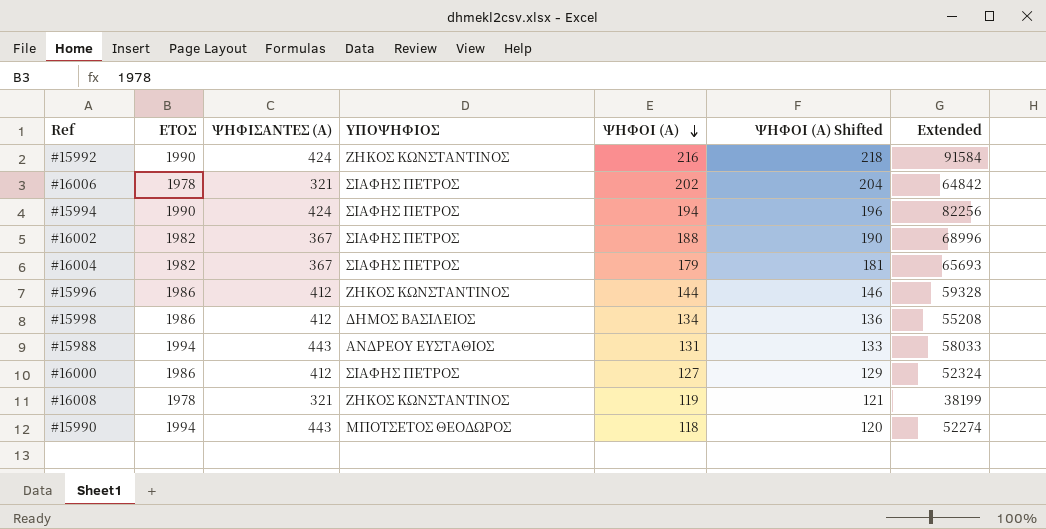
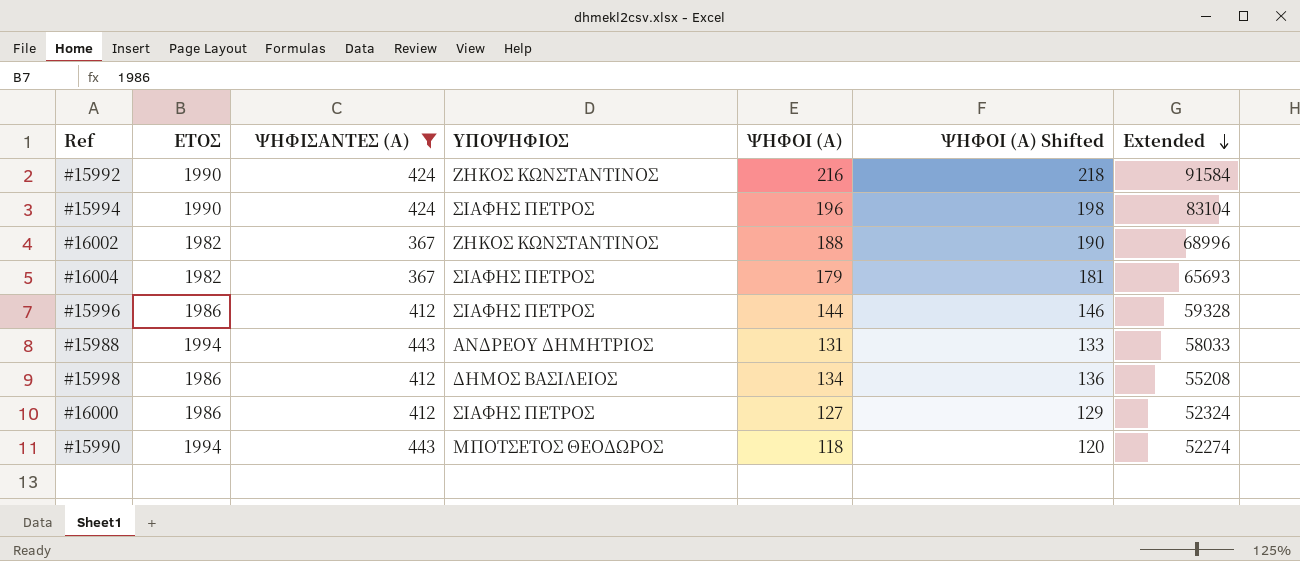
filter: none -> ΨΗΦΙΣΑΝΤΕΣ (Α) != 321
row order: ΨΗΦΟΙ (Α) descending -> Extended descending
#15994 | ΨΗΦΟΙ (Α): 194 -> 196
#15994 | ΨΗΦΟΙ (Α) Shifted: 196 -> 198
#15994 | Extended: 82256 -> 83104
#16002 | ΥΠΟΨΗΦΙΟΣ: ΣΙΑΦΗΣ ΠΕΤΡΟΣ -> ΖΗΚΟΣ ΚΩΝΣΤΑΝΤΙΝΟΣ
#15996 | ΥΠΟΨΗΦΙΟΣ: ΖΗΚΟΣ ΚΩΝΣΤΑΝΤΙΝΟΣ -> ΣΙΑΦΗΣ ΠΕΤΡΟΣ
#15988 | ΥΠΟΨΗΦΙΟΣ: ΑΝΔΡΕΟΥ ΕΥΣΤΑΘΙΟΣ -> ΑΝΔΡΕΟΥ ΔΗΜΗΤΡΙΟΣ

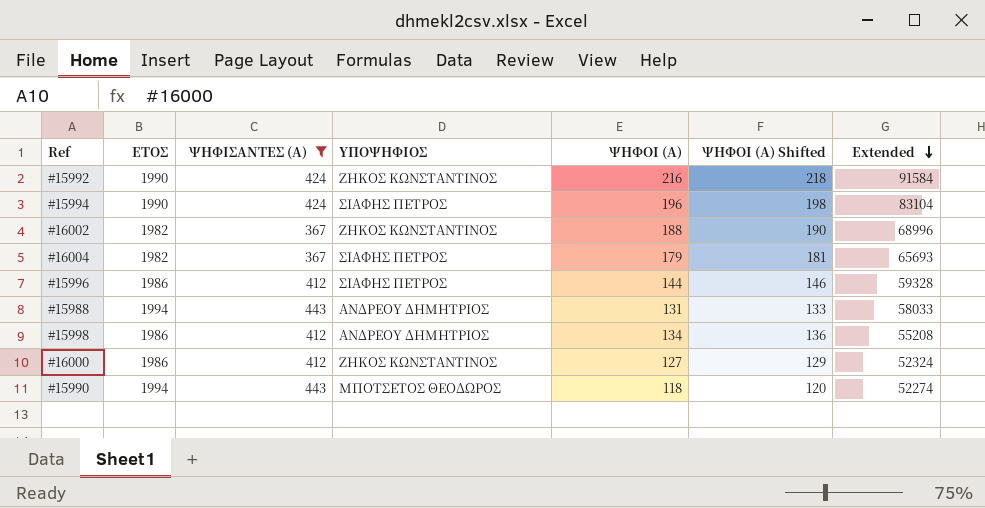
#15998 | ΥΠΟΨΗΦΙΟΣ: ΔΗΜΟΣ ΒΑΣΙΛΕΙΟΣ -> ΑΝΔΡΕΟΥ ΔΗΜΗΤΡΙΟΣ
#16000 | ΥΠΟΨΗΦΙΟΣ: ΣΙΑΦΗΣ ΠΕΤΡΟΣ -> ΖΗΚΟΣ ΚΩΝΣΤΑΝΤΙΝΟΣ

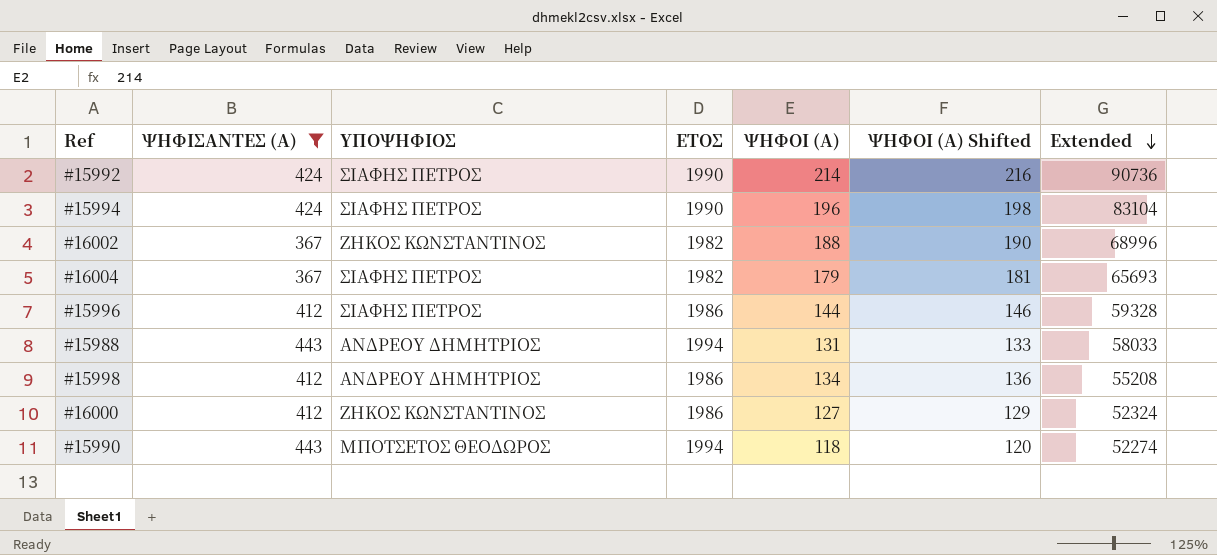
column ΕΤΟΣ | position: 2 -> 4
#15992 | ΥΠΟΨΗΦΙΟΣ: ΖΗΚΟΣ ΚΩΝΣΤΑΝΤΙΝΟΣ -> ΣΙΑΦΗΣ ΠΕΤΡΟΣ
#15992 | ΨΗΦΟΙ (Α): 216 -> 214
#15992 | ΨΗΦΟΙ (Α) Shifted: 218 -> 216
#15992 | Extended: 91584 -> 90736

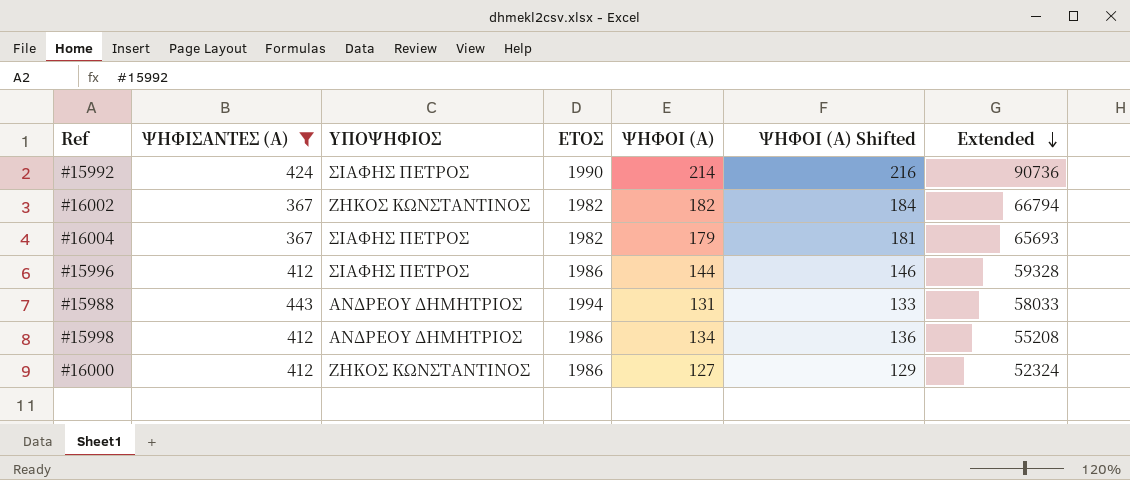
row #15994: 424 | ΣΙΑΦΗΣ ΠΕΤΡΟΣ | 1990 | 196 | 198 | 83104 -> none
row #15990: 443 | ΜΠΟΤΣΕΤΟΣ ΘΕΟΔΩΡΟΣ | 1994 | 118 | 120 | 52274 -> none
#16002 | ΨΗΦΟΙ (Α): 188 -> 182
#16002 | ΨΗΦΟΙ (Α) Shifted: 190 -> 184
#16002 | Extended: 68996 -> 66794

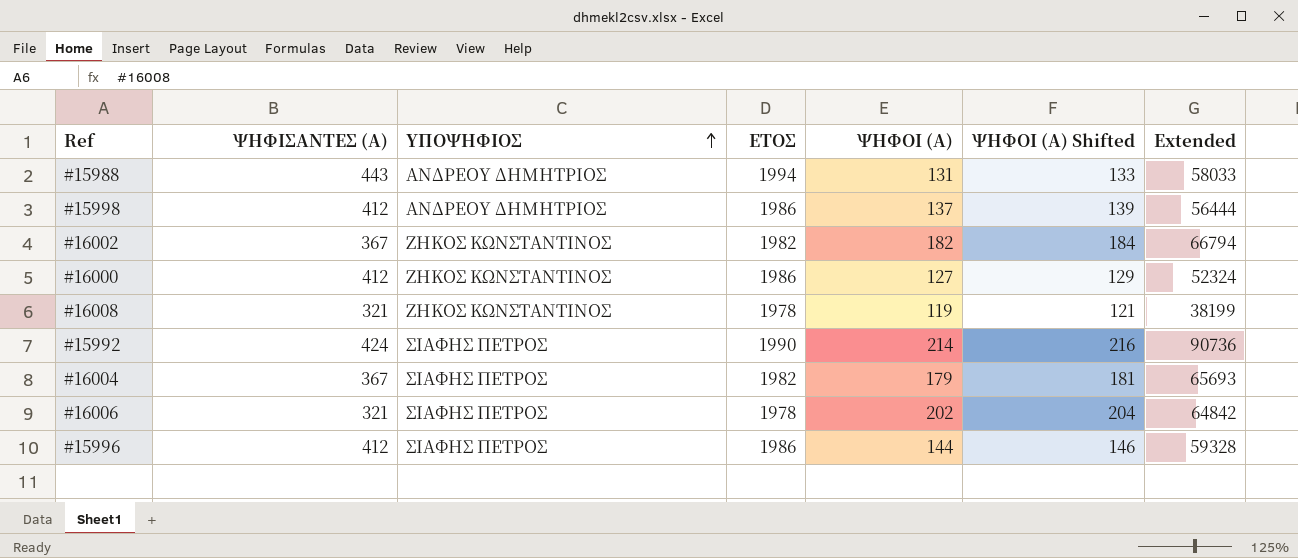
filter: ΨΗΦΙΣΑΝΤΕΣ (Α) != 321 -> none
row order: Extended descending -> ΥΠΟΨΗΦΙΟΣ ascending
#15998 | ΨΗΦΟΙ (Α): 134 -> 137
#15998 | ΨΗΦΟΙ (Α) Shifted: 136 -> 139
#15998 | Extended: 55208 -> 56444

